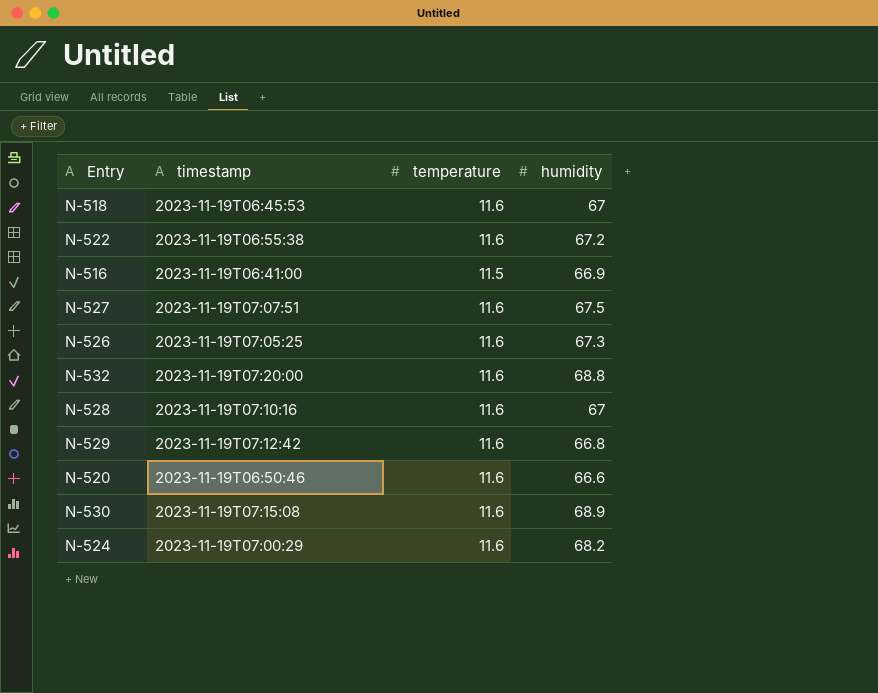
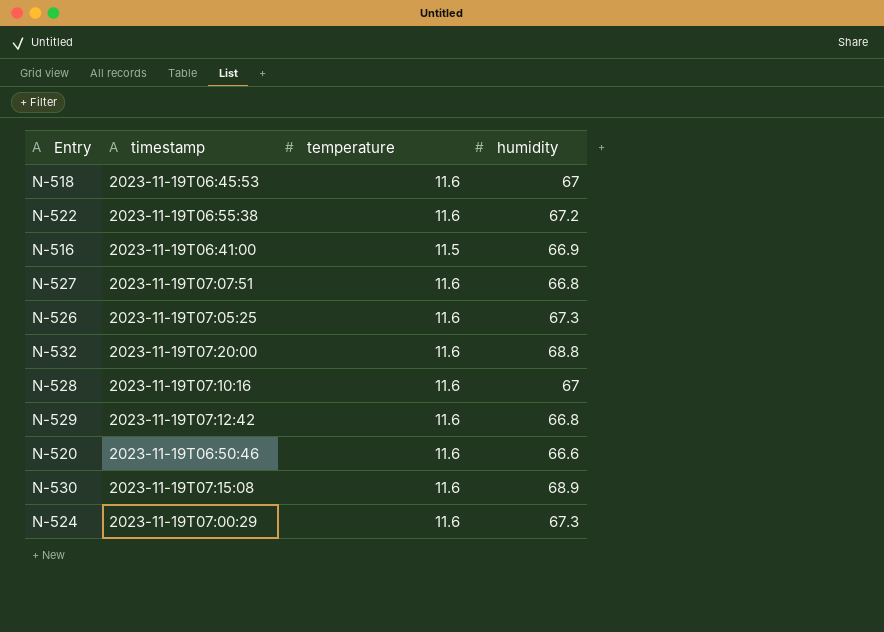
N-527 | humidity: 67.5 -> 66.8
N-524 | humidity: 68.2 -> 67.3

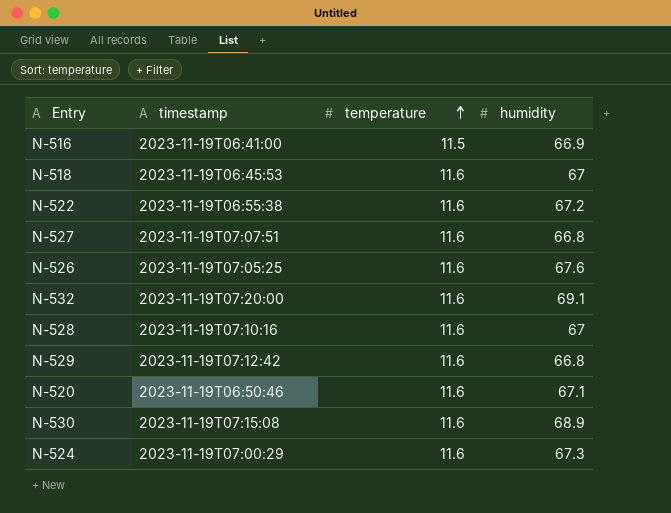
row order: none -> temperature ascending
N-526 | humidity: 67.3 -> 67.6
N-532 | humidity: 68.8 -> 69.1
N-520 | humidity: 66.6 -> 67.1

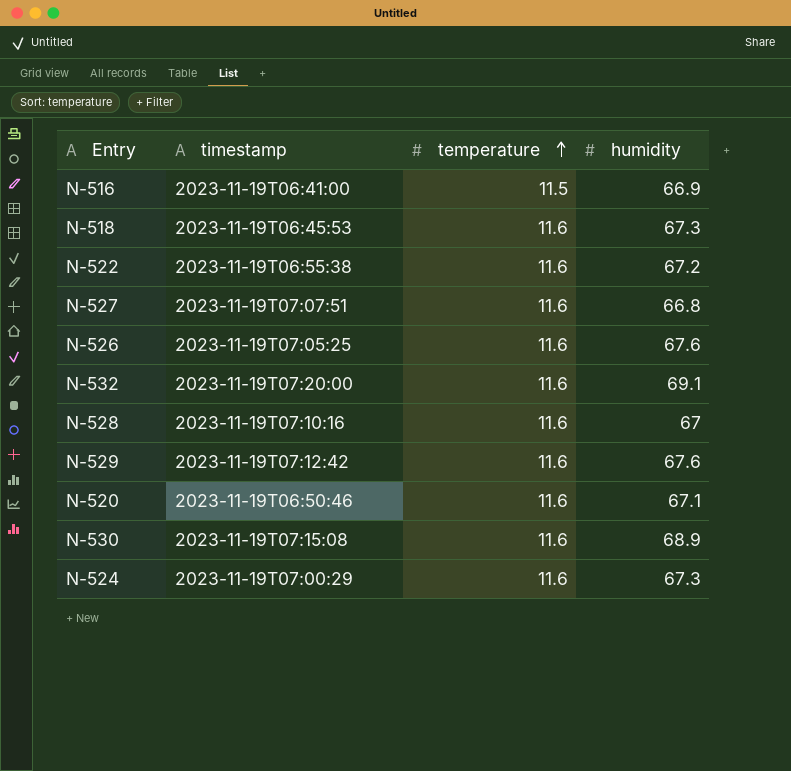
N-518 | humidity: 67 -> 67.3
N-529 | humidity: 66.8 -> 67.6

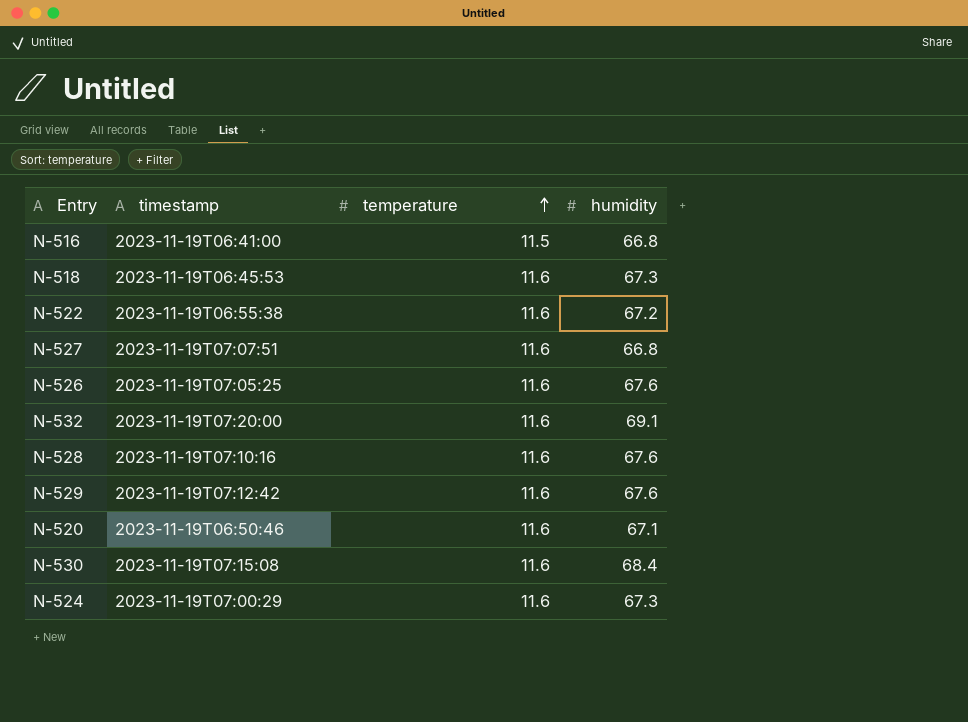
N-516 | humidity: 66.9 -> 66.8
N-528 | humidity: 67 -> 67.6
N-530 | humidity: 68.9 -> 68.4

